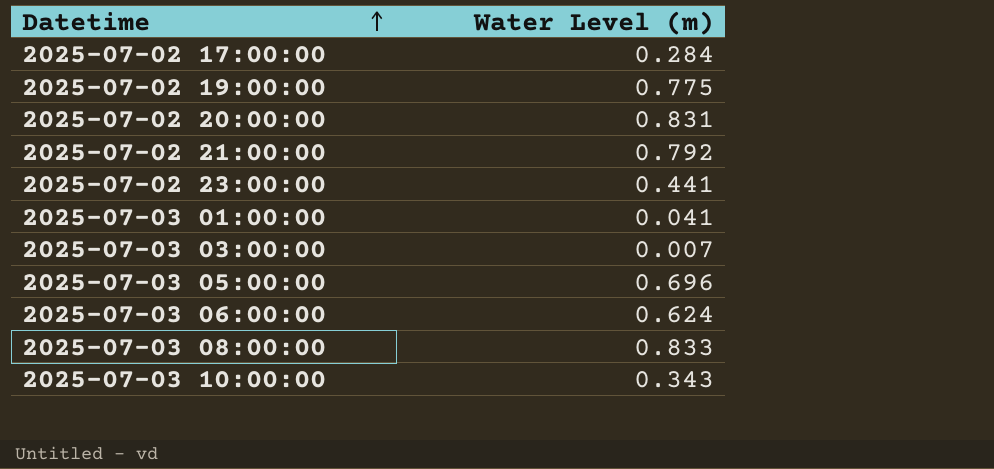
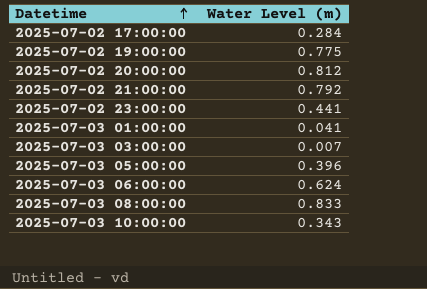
2025-07-02 20:00:00 | Water Level (m): 0.831 -> 0.812
2025-07-03 05:00:00 | Water Level (m): 0.696 -> 0.396

